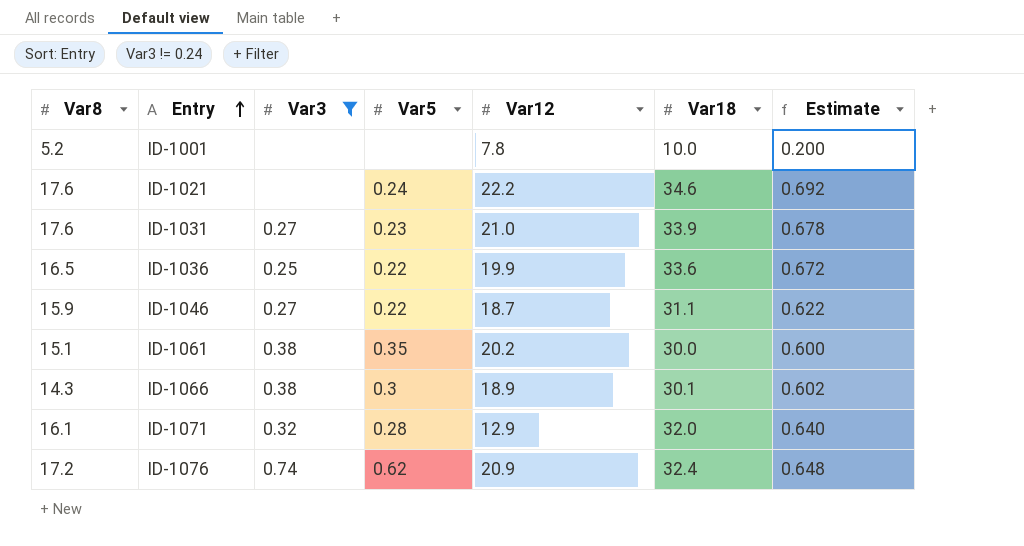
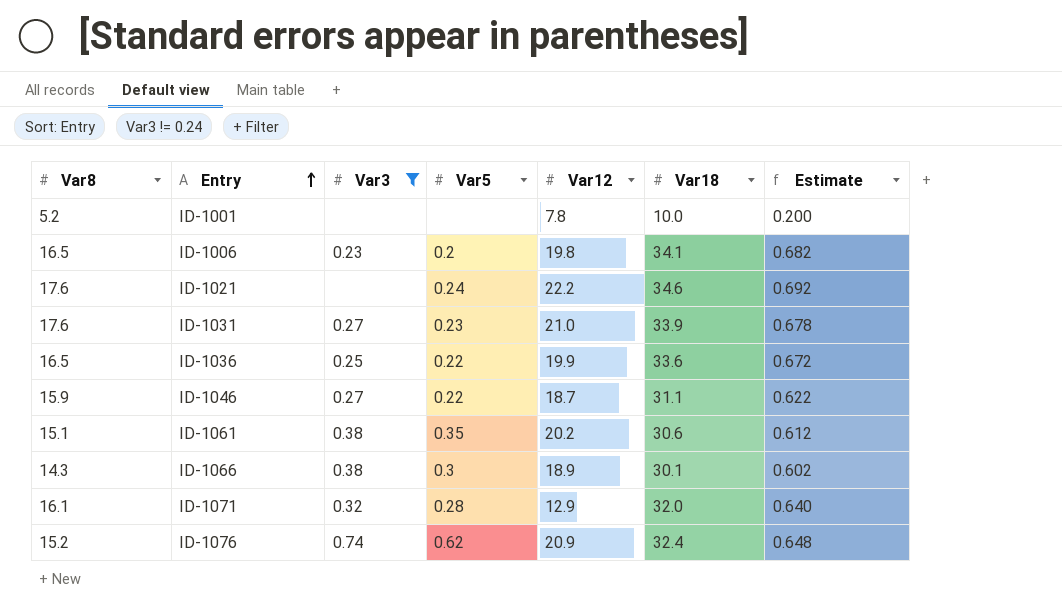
row ID-1006: none -> 16.5 | 0.23 | 0.2 | 19.8 | 34.1 | 0.682
ID-1061 | Var18: 30.0 -> 30.6
ID-1061 | Estimate: 0.600 -> 0.612
ID-1076 | Var8: 17.2 -> 15.2

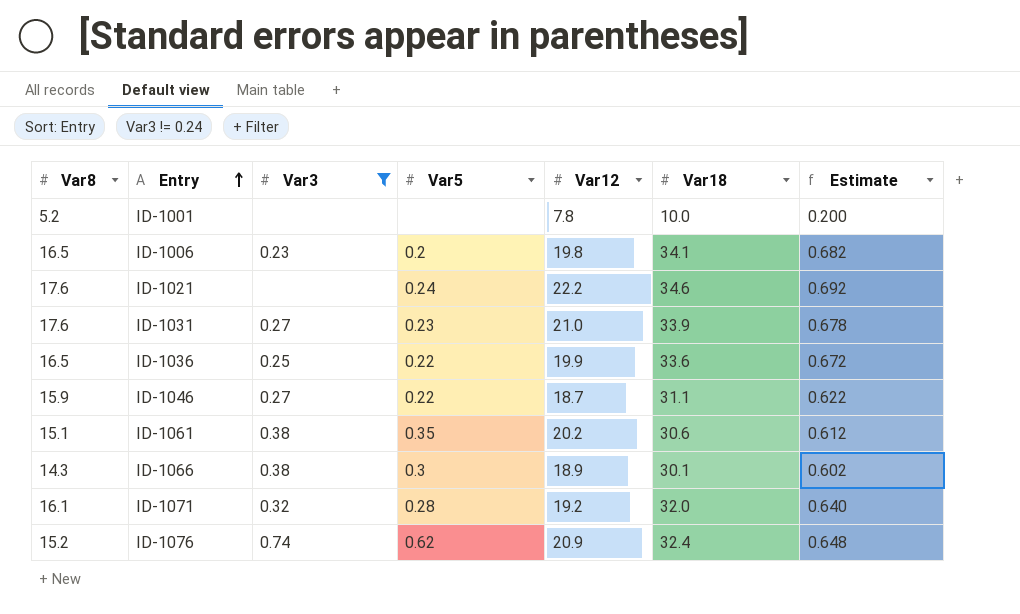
ID-1071 | Var12: 12.9 -> 19.2

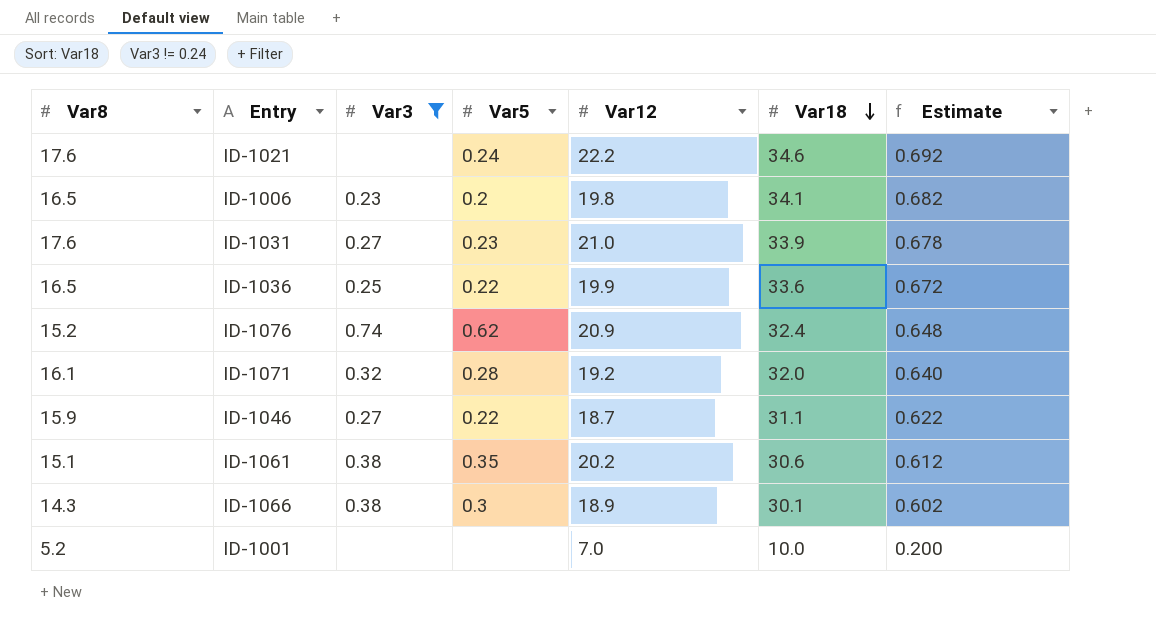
row order: Entry ascending -> Var18 descending
ID-1001 | Var12: 7.8 -> 7.0

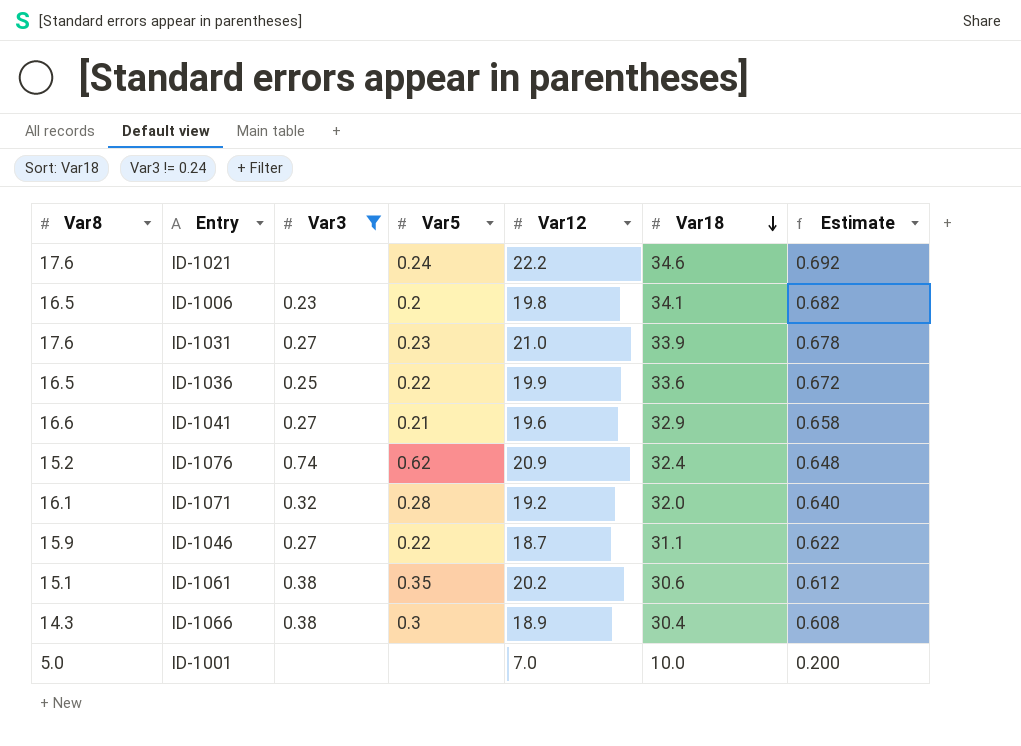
row ID-1041: none -> 16.6 | 0.27 | 0.21 | 19.6 | 32.9 | 0.658
ID-1066 | Var18: 30.1 -> 30.4
ID-1066 | Estimate: 0.602 -> 0.608
ID-1001 | Var8: 5.2 -> 5.0

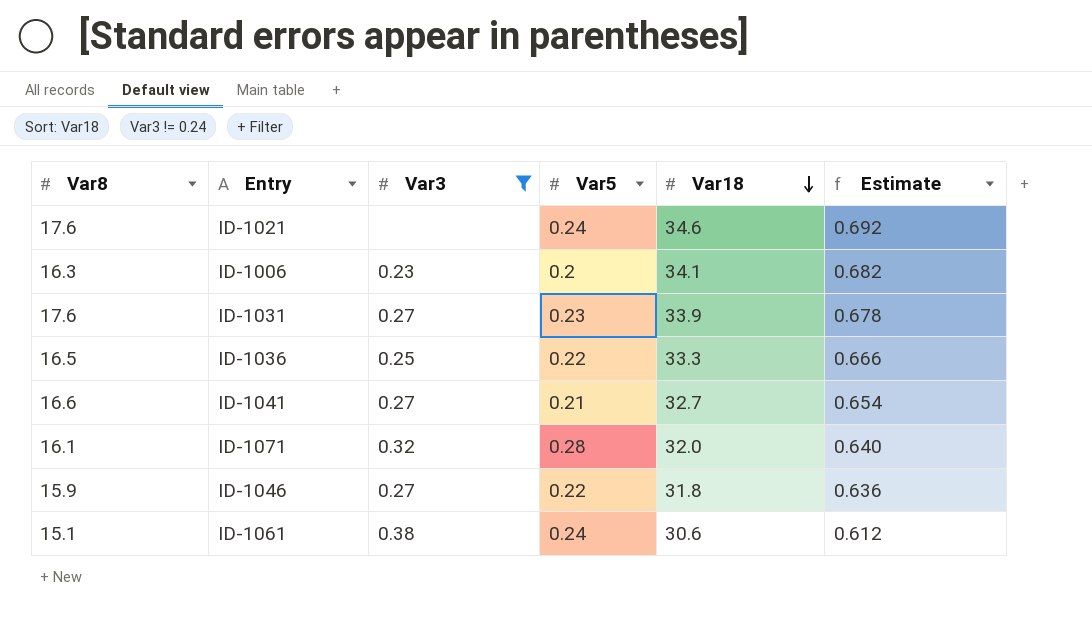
column Var12 | position: 5 -> none
row ID-1076: 15.2 | 0.74 | 0.62 | 20.9 | 32.4 | 0.648 -> none
row ID-1066: 14.3 | 0.38 | 0.3 | 18.9 | 30.4 | 0.608 -> none
row ID-1001: 5.0 | none | none | 7.0 | 10.0 | 0.200 -> none
ID-1006 | Var8: 16.5 -> 16.3
ID-1036 | Var18: 33.6 -> 33.3
ID-1036 | Estimate: 0.672 -> 0.666
ID-1041 | Var18: 32.9 -> 32.7
ID-1041 | Estimate: 0.658 -> 0.654
ID-1046 | Var18: 31.1 -> 31.8
ID-1046 | Estimate: 0.622 -> 0.636
ID-1061 | Var5: 0.35 -> 0.24

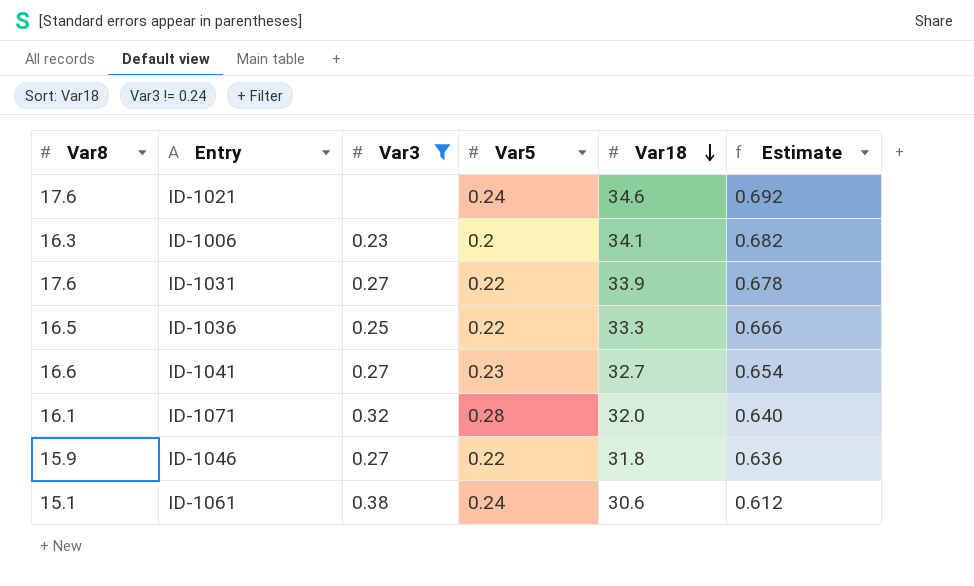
ID-1031 | Var5: 0.23 -> 0.22
ID-1041 | Var5: 0.21 -> 0.23

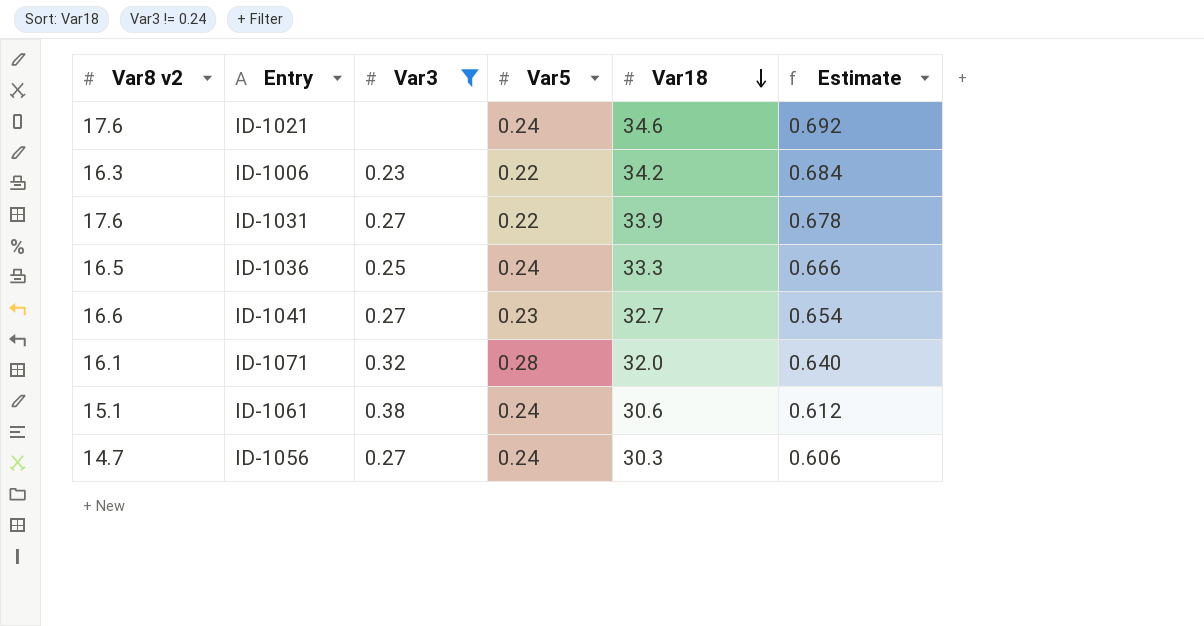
column name: Var8 -> Var8 v2
row ID-1046: 15.9 | 0.27 | 0.22 | 31.8 | 0.636 -> none
ID-1006 | Var5: 0.2 -> 0.22
ID-1006 | Var18: 34.1 -> 34.2
ID-1006 | Estimate: 0.682 -> 0.684
ID-1036 | Var5: 0.22 -> 0.24
row ID-1056: none -> 14.7 | 0.27 | 0.24 | 30.3 | 0.606

